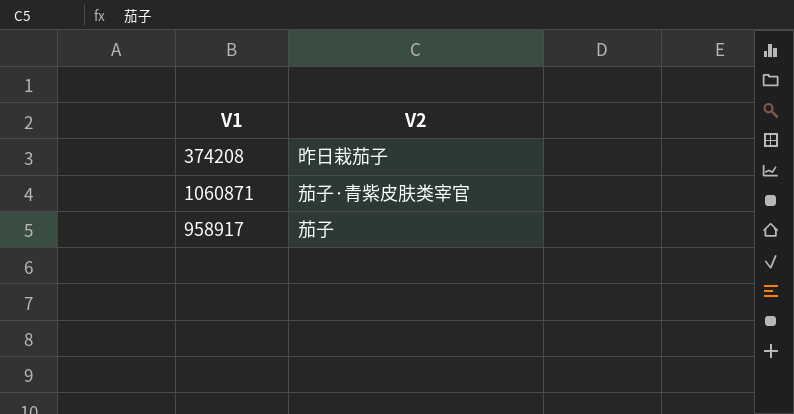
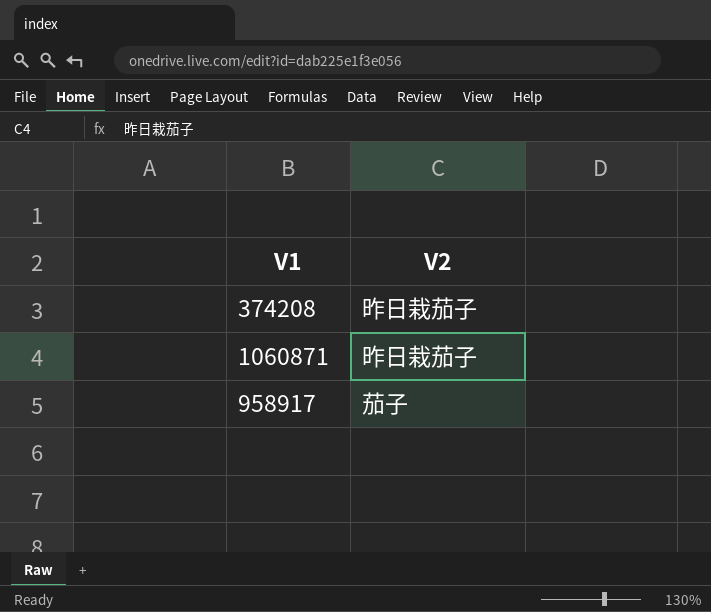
1060871 | V2: 茄子·青紫皮肤类宰官 -> 昨日栽茄子

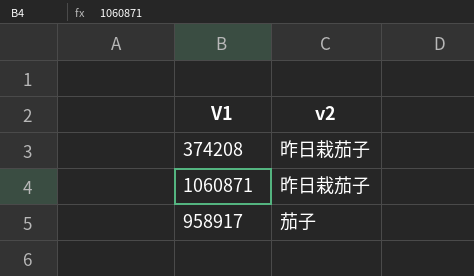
column name: V2 -> v2

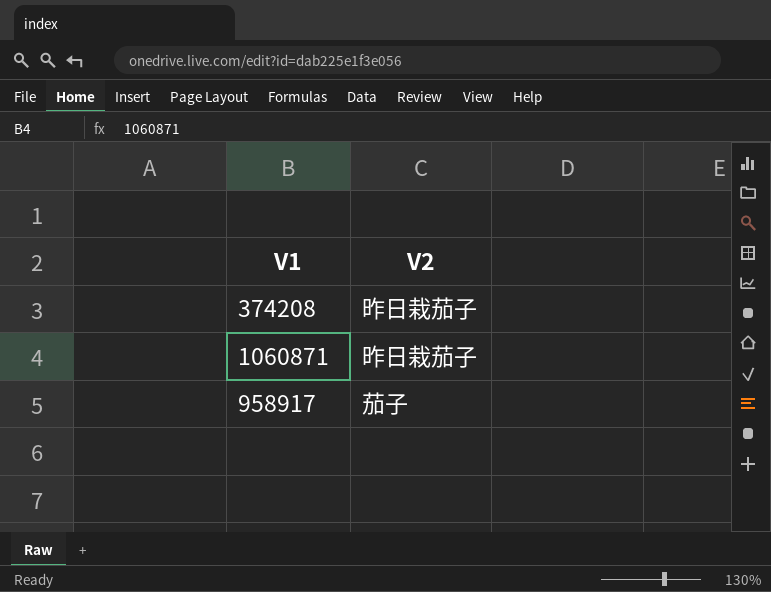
column name: v2 -> V2

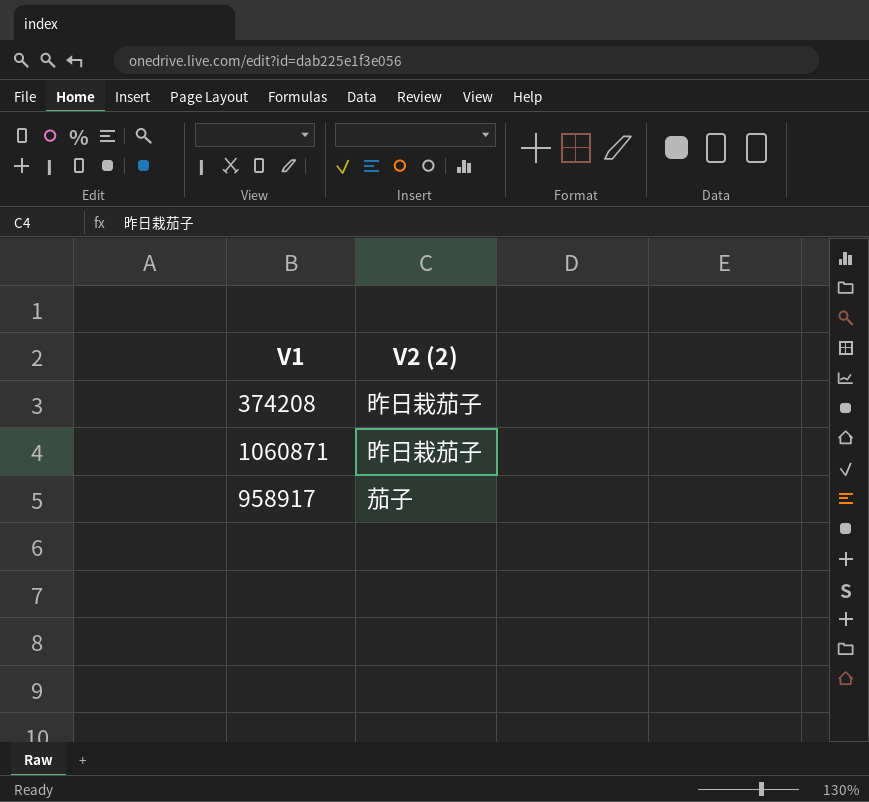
column name: V2 -> V2 (2)

